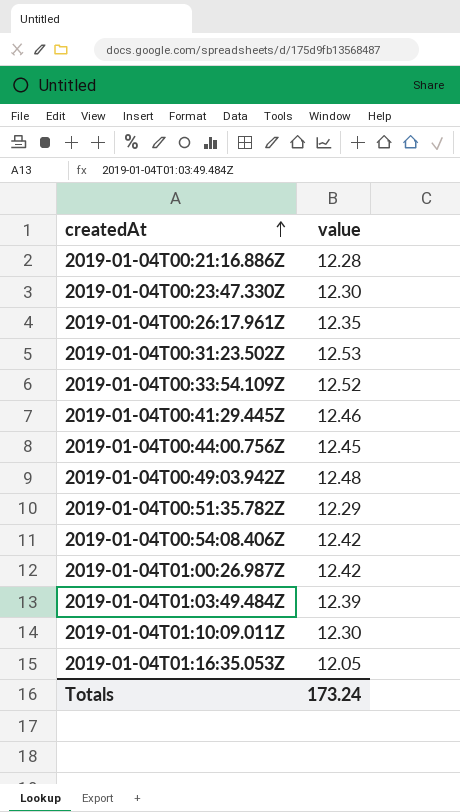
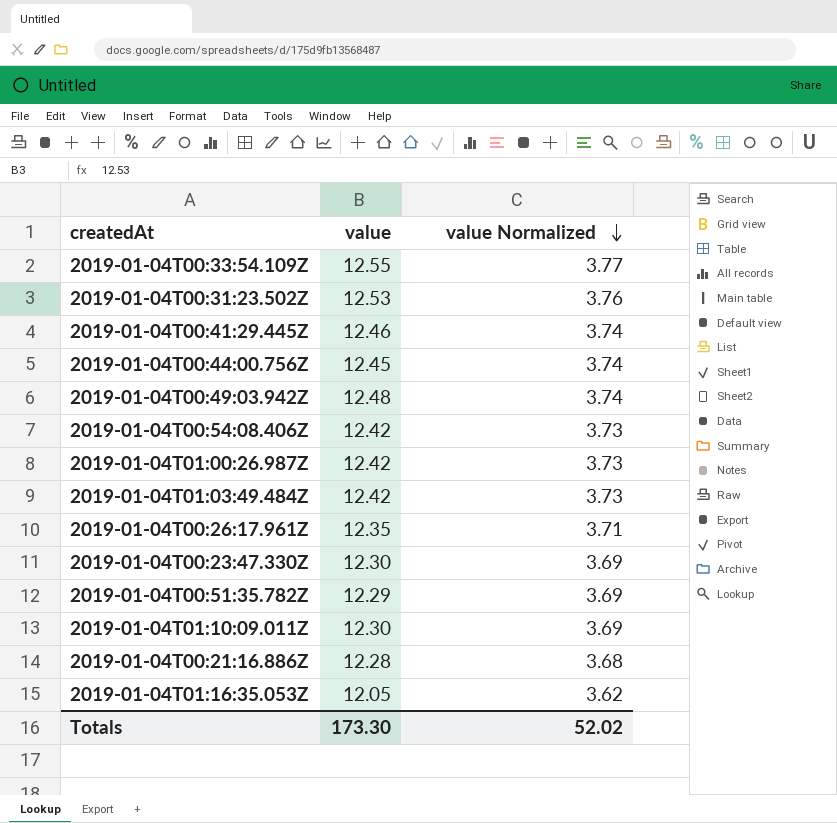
row order: createdAt ascending -> value Normalized descending
column value Normalized | formula: none -> [value] * 0.3
2019-01-04T00:33:54.109Z | value: 12.52 -> 12.55
2019-01-04T01:03:49.484Z | value: 12.39 -> 12.42
Totals | value: 173.24 -> 173.30

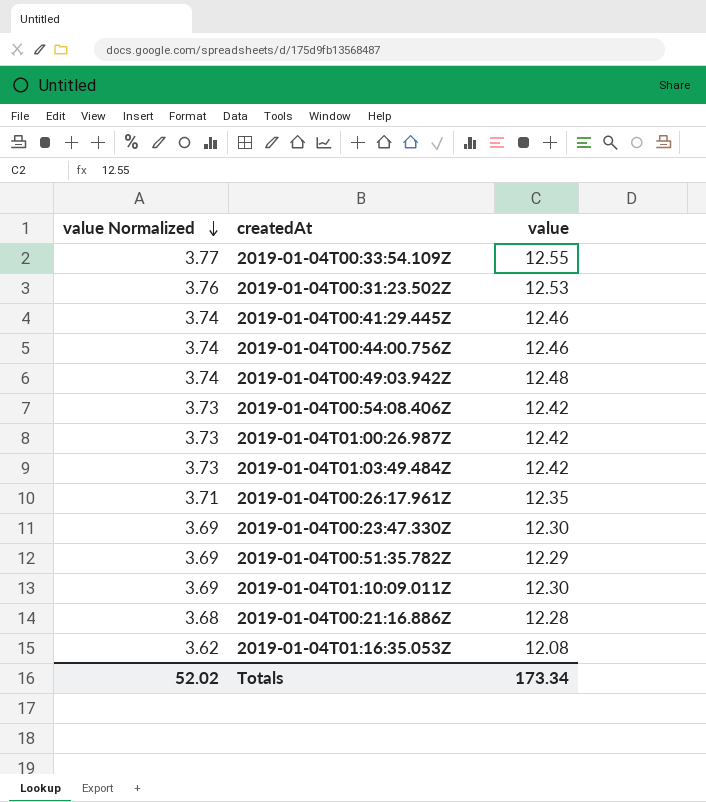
column value Normalized | position: 3 -> 1
2019-01-04T00:44:00.756Z | value: 12.45 -> 12.46
2019-01-04T01:16:35.053Z | value: 12.05 -> 12.08
Totals | value: 173.30 -> 173.34

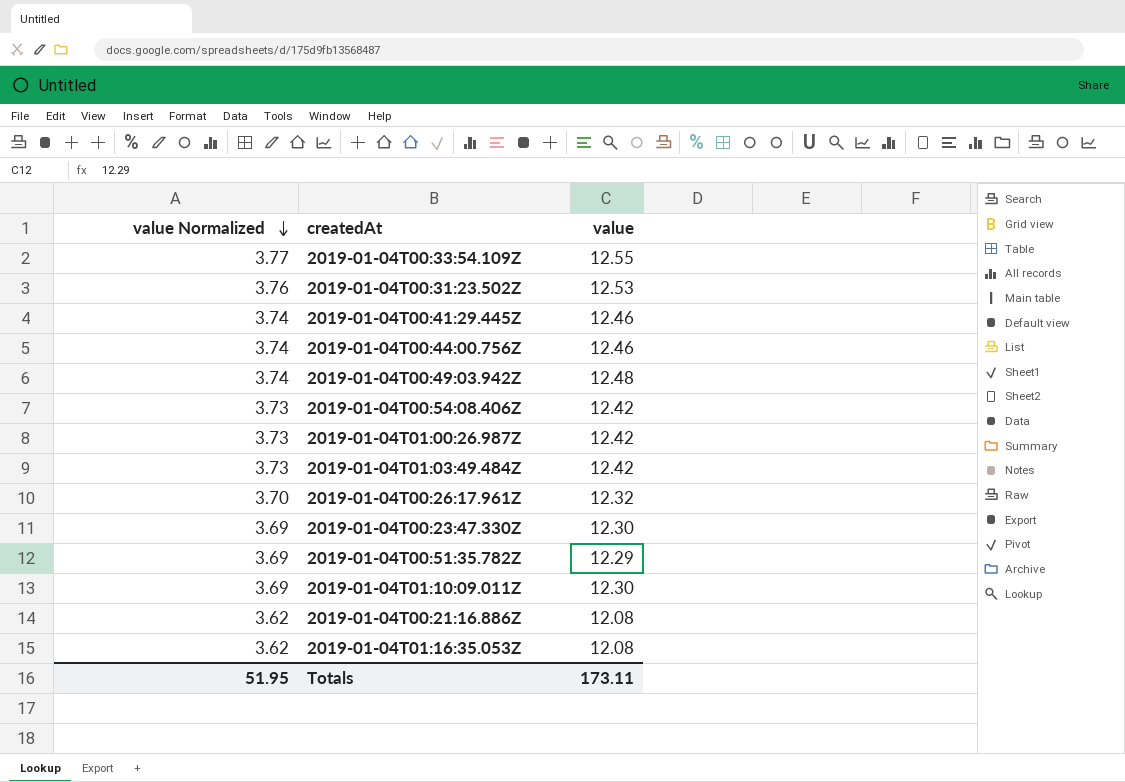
2019-01-04T00:26:17.961Z | value Normalized: 3.71 -> 3.70
2019-01-04T00:26:17.961Z | value: 12.35 -> 12.32
2019-01-04T00:21:16.886Z | value Normalized: 3.68 -> 3.62
2019-01-04T00:21:16.886Z | value: 12.28 -> 12.08
Totals | value Normalized: 52.02 -> 51.95
Totals | value: 173.34 -> 173.11

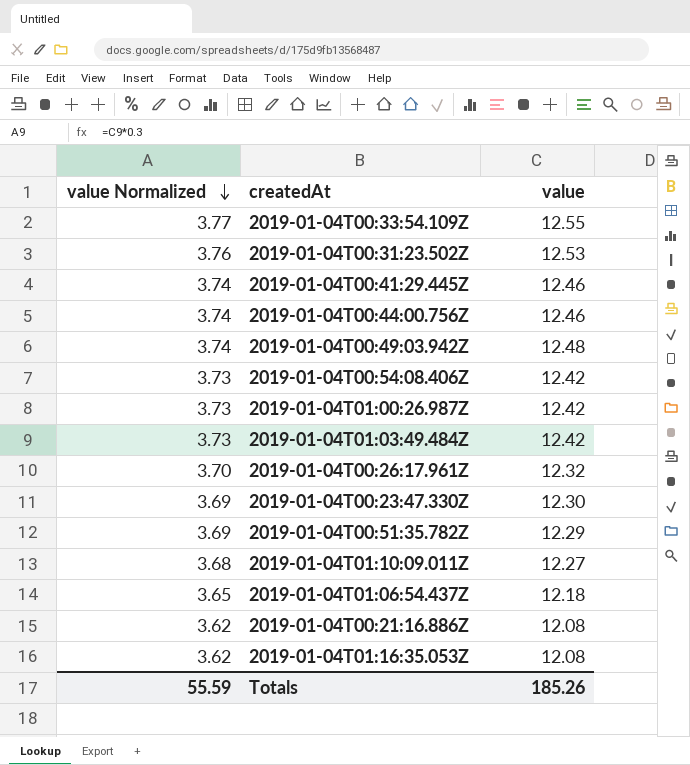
2019-01-04T01:10:09.011Z | value Normalized: 3.69 -> 3.68
2019-01-04T01:10:09.011Z | value: 12.30 -> 12.27
row 2019-01-04T01:06:54.437Z: none -> 3.65 | 12.18
Totals | value Normalized: 51.95 -> 55.59
Totals | value: 173.11 -> 185.26

